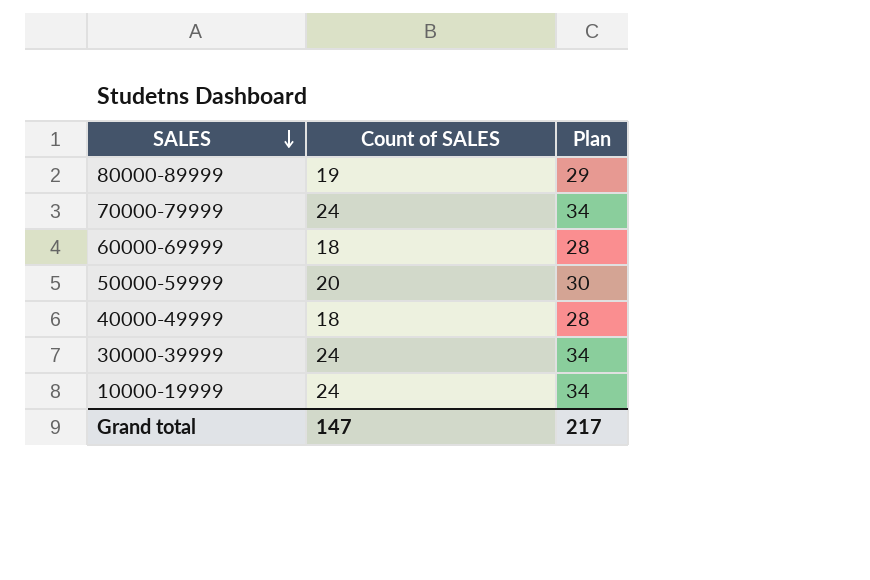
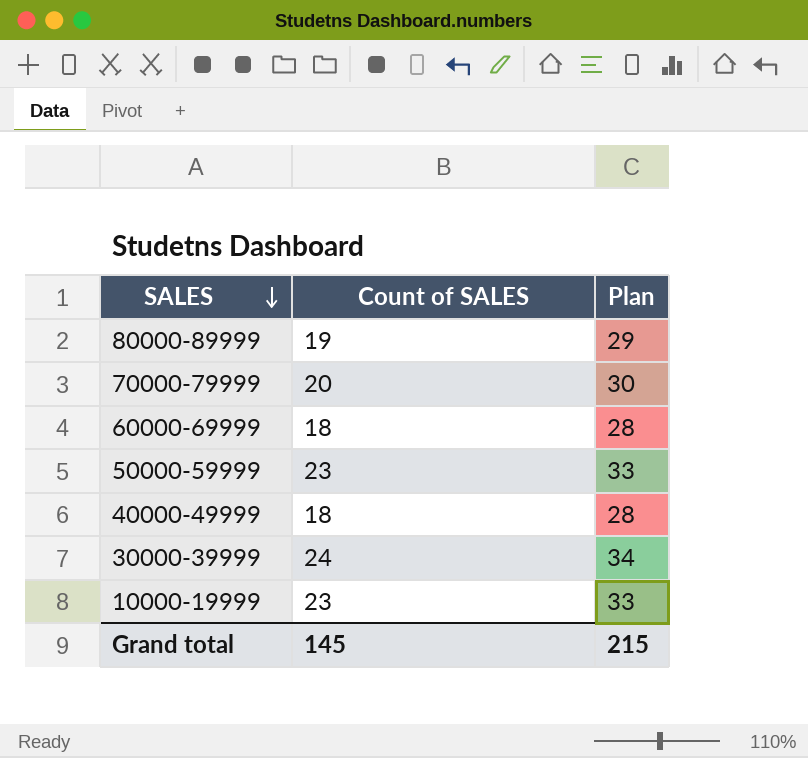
70000-79999 | Count of SALES: 24 -> 20
70000-79999 | Plan: 34 -> 30
50000-59999 | Count of SALES: 20 -> 23
50000-59999 | Plan: 30 -> 33
10000-19999 | Count of SALES: 24 -> 23
10000-19999 | Plan: 34 -> 33
Grand total | Count of SALES: 147 -> 145
Grand total | Plan: 217 -> 215

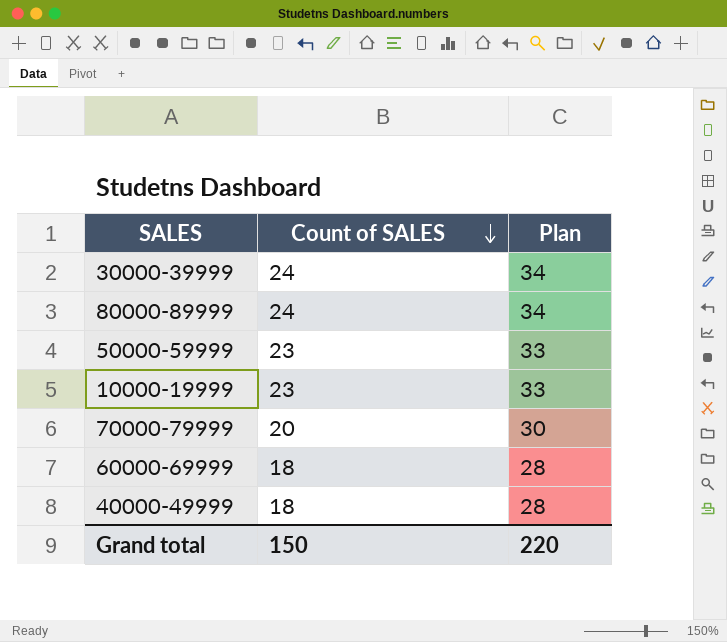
row order: SALES descending -> Count of SALES descending
80000-89999 | Count of SALES: 19 -> 24
80000-89999 | Plan: 29 -> 34
Grand total | Count of SALES: 145 -> 150
Grand total | Plan: 215 -> 220

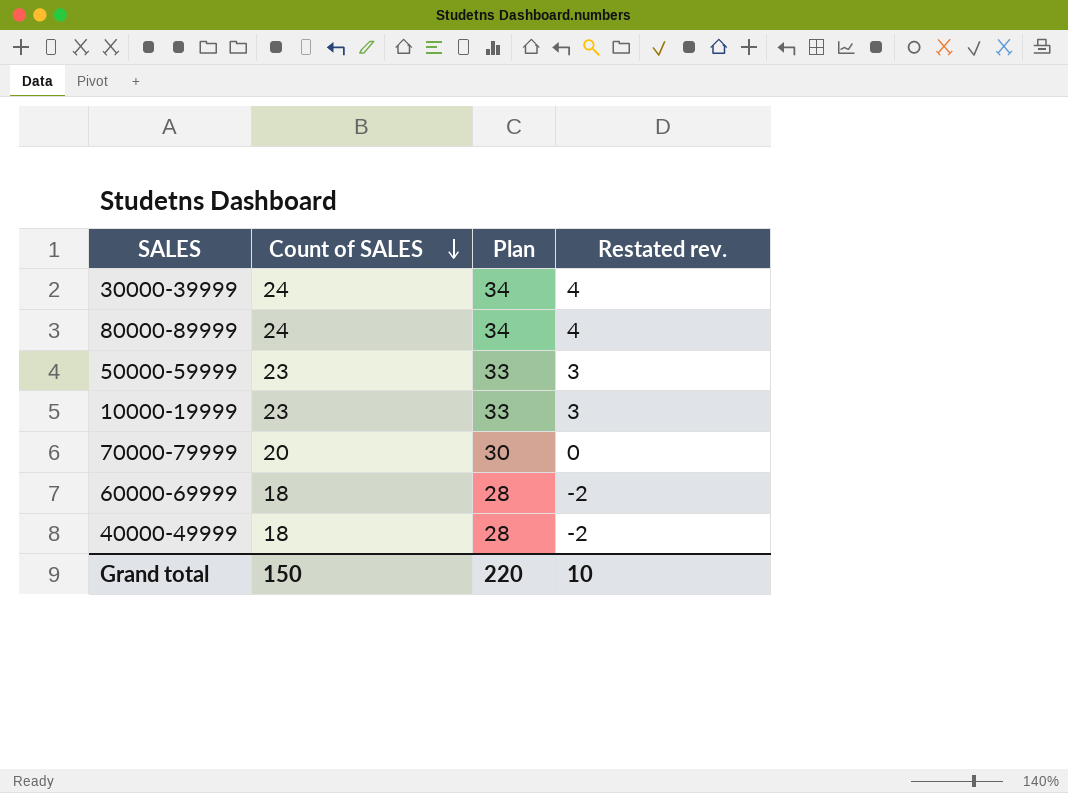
column Restated rev. | formula: none -> [Count of SALES] - 20

